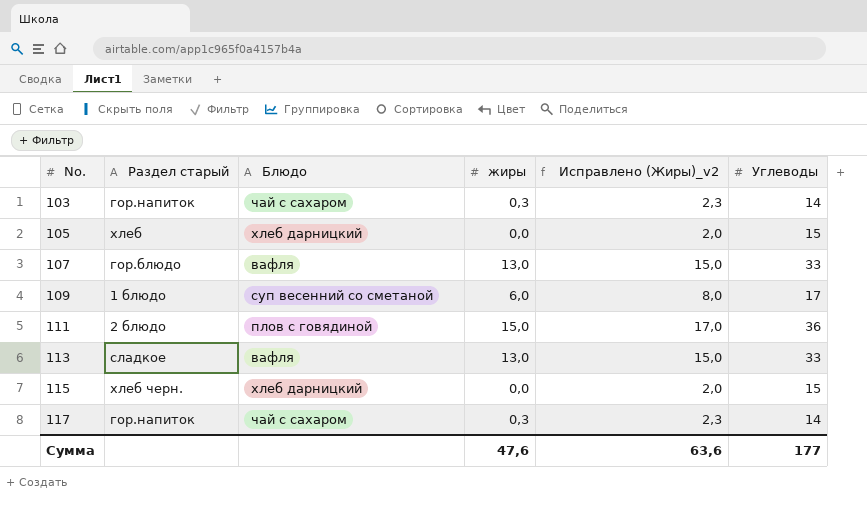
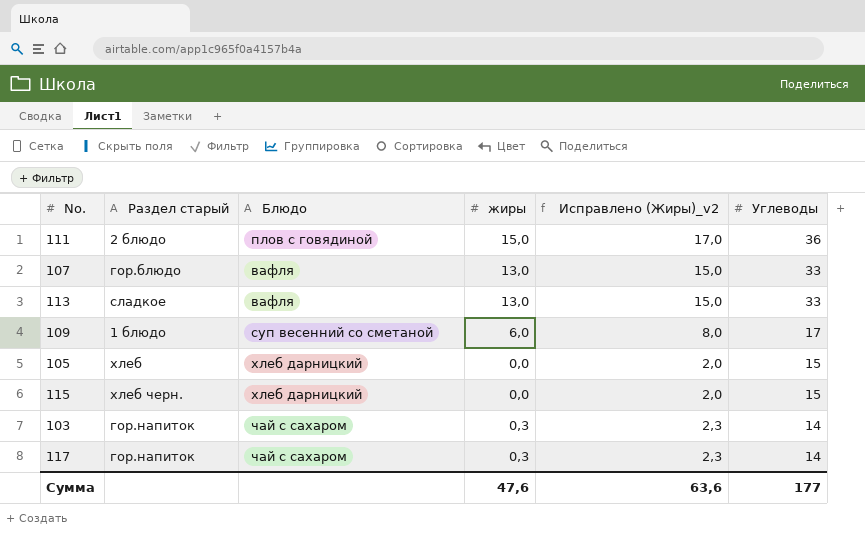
row order: No. ascending -> Углеводы descending

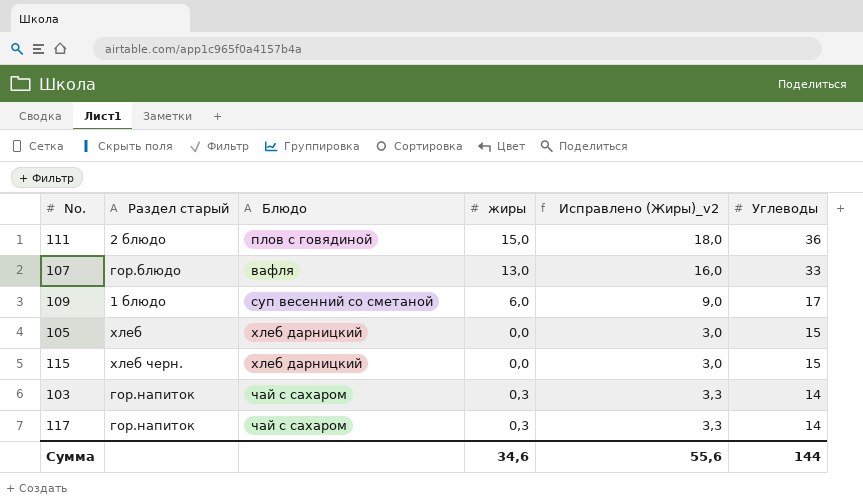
column Исправлено (Жиры)_v2 | formula: [жиры] + 2 -> [жиры] + 3
row 113: сладкое | вафля | 13,0 | 15,0 | 33 -> none
Сумма | жиры: 47,6 -> 34,6
Сумма | Исправлено (Жиры)_v2: 63,6 -> 55,6
Сумма | Углеводы: 177 -> 144

